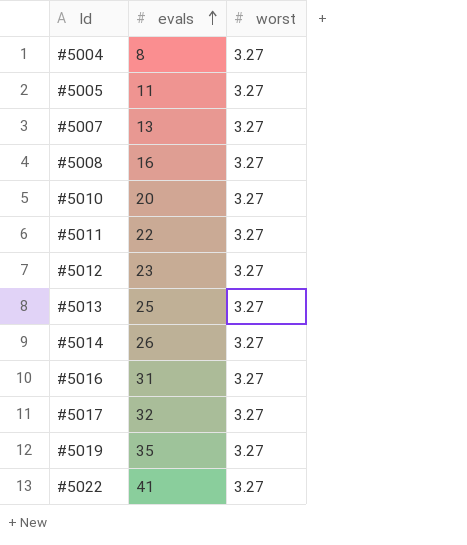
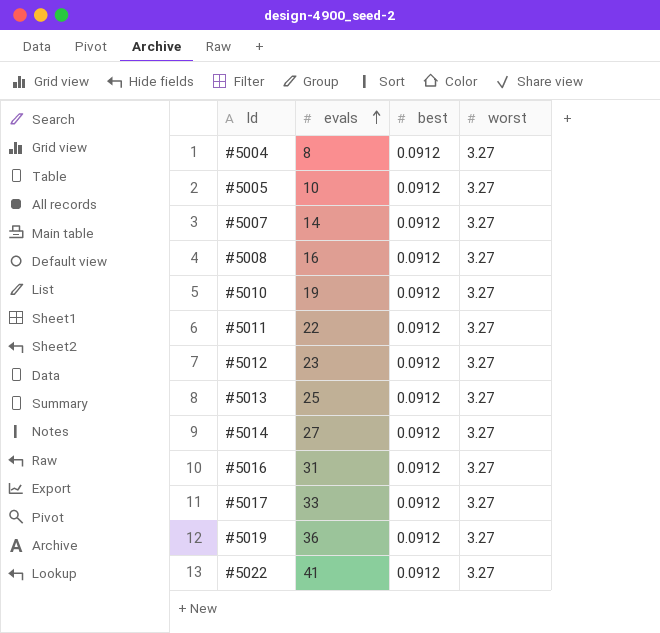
column best | position: none -> 3
#5005 | evals: 11 -> 10
#5007 | evals: 13 -> 14
#5010 | evals: 20 -> 19
#5014 | evals: 26 -> 27
#5017 | evals: 32 -> 33
#5019 | evals: 35 -> 36

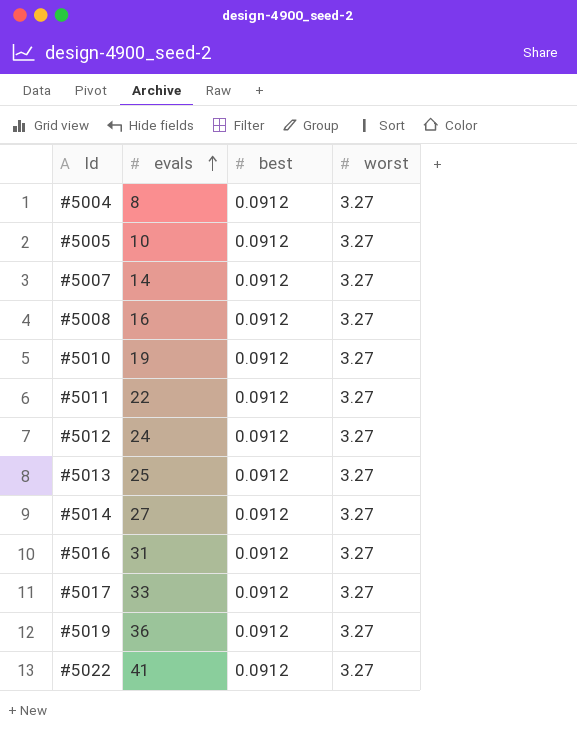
#5012 | evals: 23 -> 24

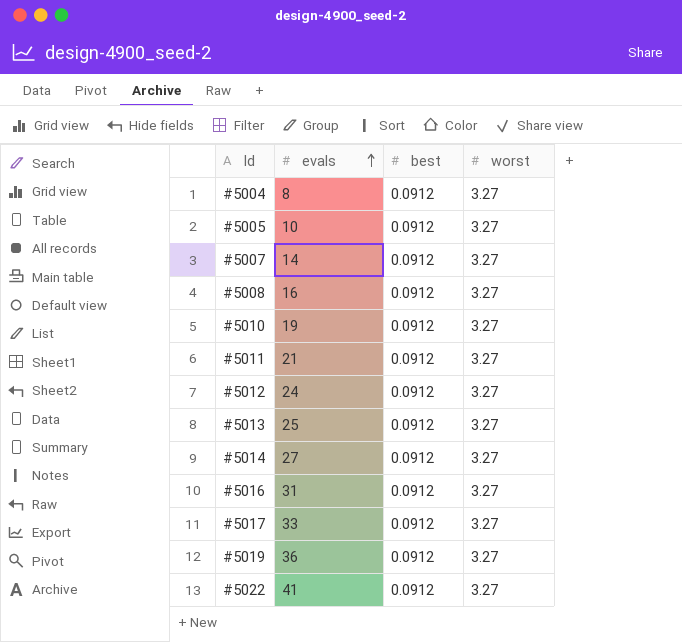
#5011 | evals: 22 -> 21

